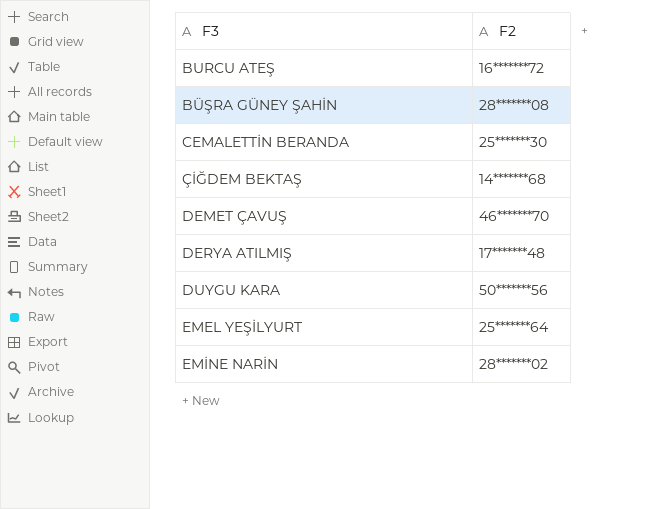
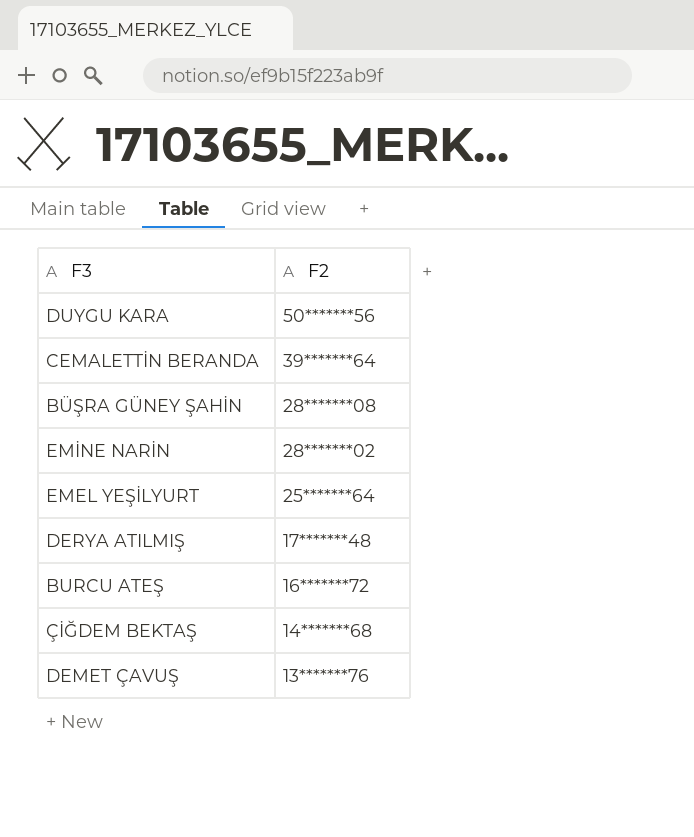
row order: F3 ascending -> F2 descending
CEMALETTİN BERANDA | F2: 25*******30 -> 39*******64
DEMET ÇAVUŞ | F2: 46*******70 -> 13*******76

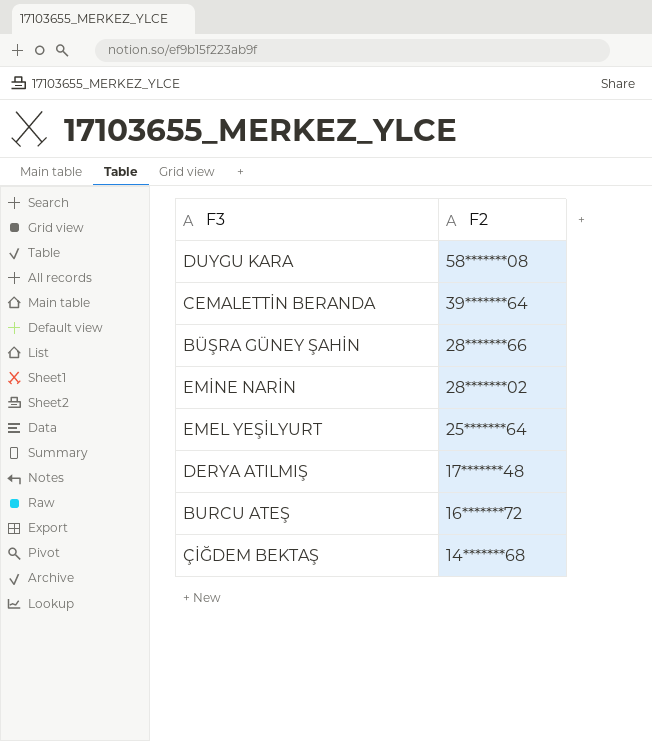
row DEMET ÇAVUŞ: 13*******76 -> none
DUYGU KARA | F2: 50*******56 -> 58*******08
BÜŞRA GÜNEY ŞAHİN | F2: 28*******08 -> 28*******66

